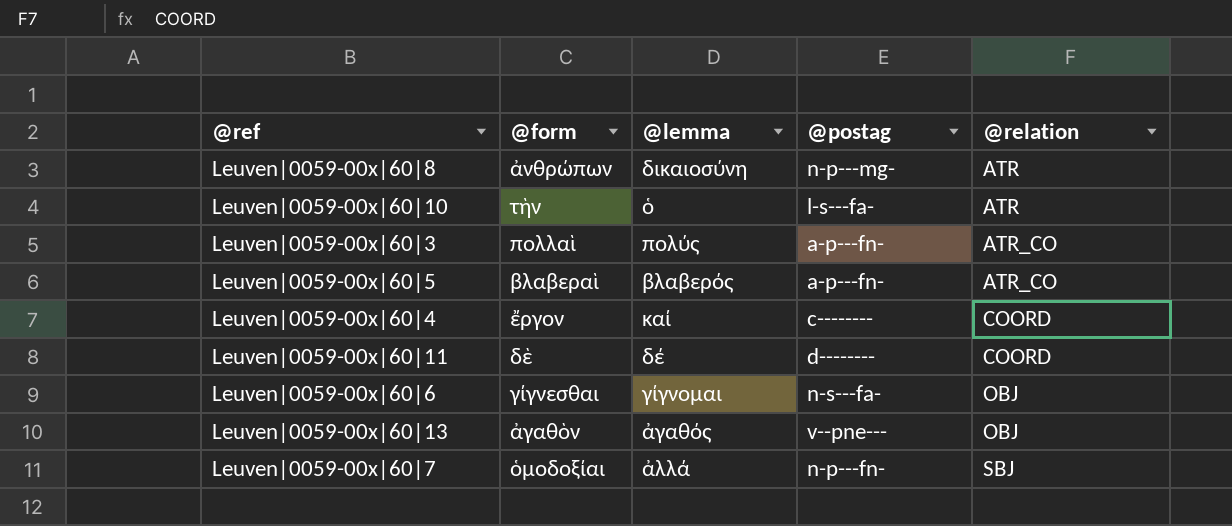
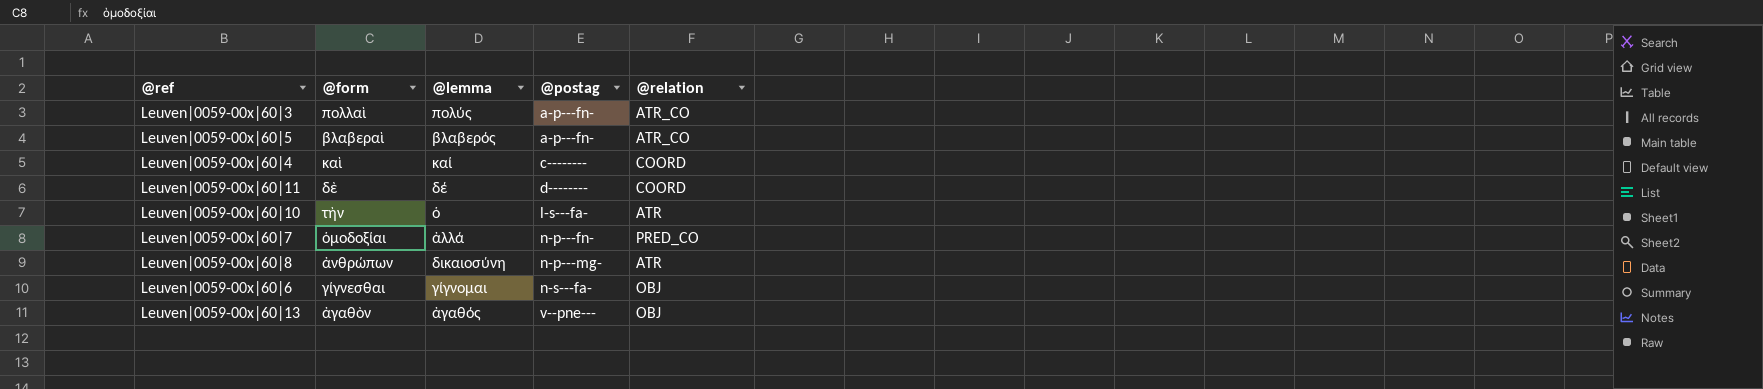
row order: @relation ascending -> @postag ascending
Leuven|0059-00x|60|4 | @form: ἔργον -> καὶ
Leuven|0059-00x|60|7 | @relation: SBJ -> PRED_CO

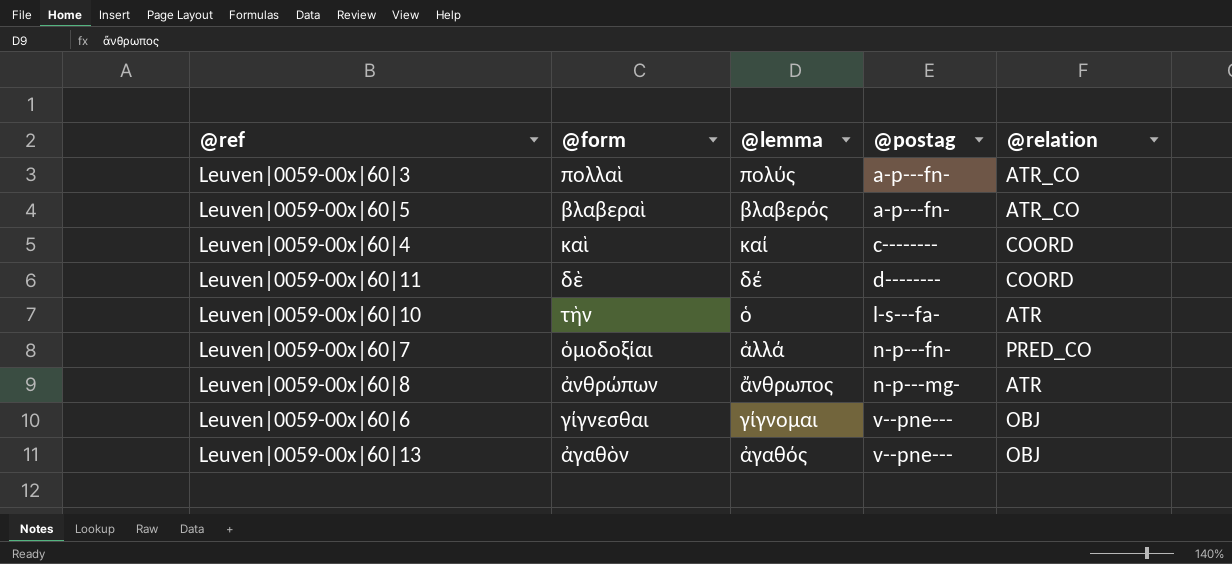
Leuven|0059-00x|60|8 | @lemma: δικαιοσύνη -> ἄνθρωπος
Leuven|0059-00x|60|6 | @postag: n-s---fa- -> v--pne---

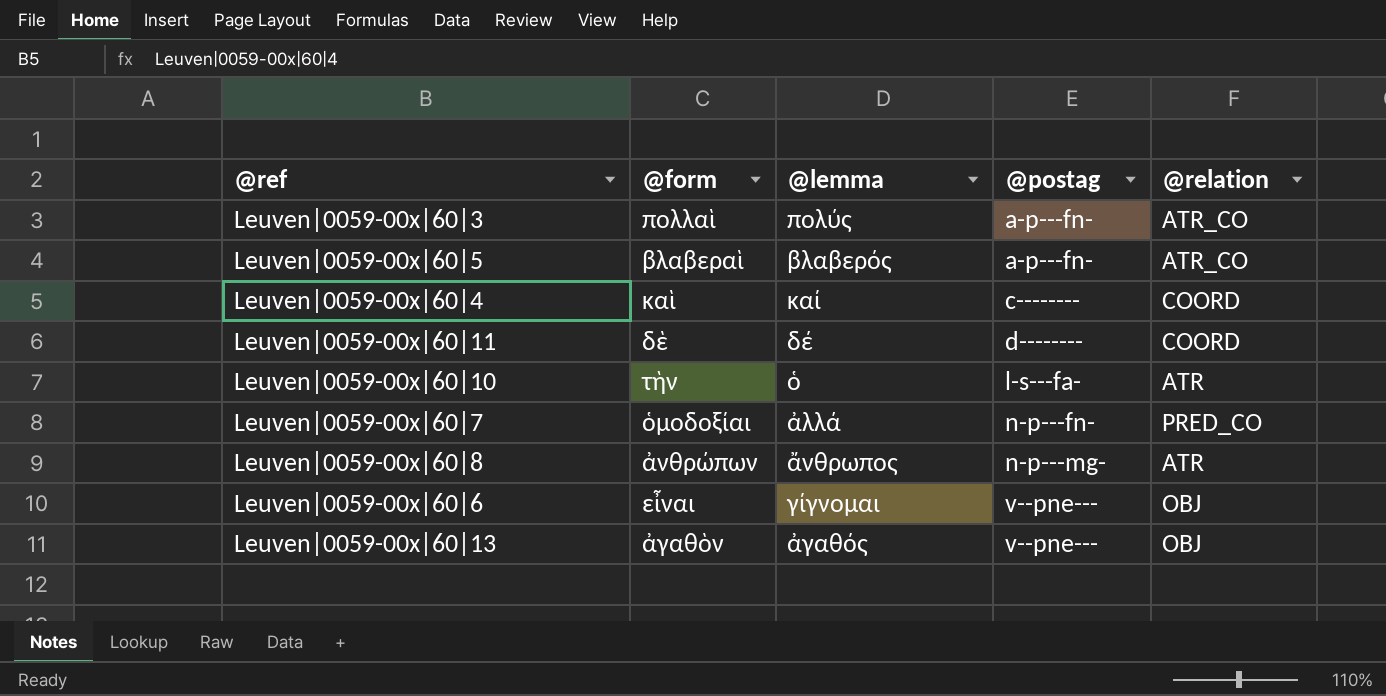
Leuven|0059-00x|60|6 | @form: γίγνεσθαι -> εἶναι

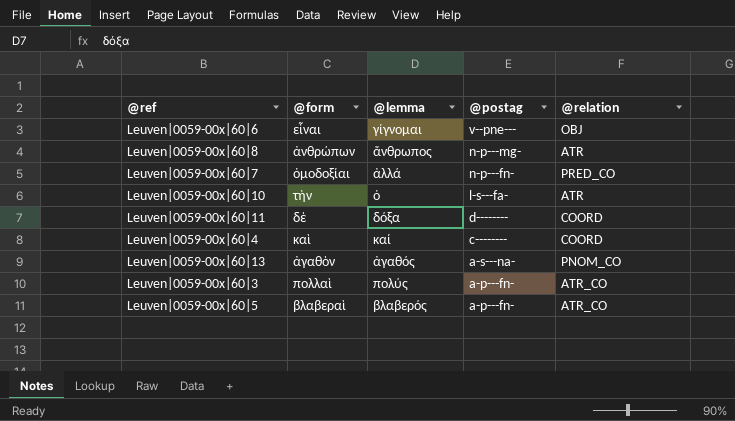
row order: @postag ascending -> @postag descending
Leuven|0059-00x|60|11 | @lemma: δέ -> δόξα
Leuven|0059-00x|60|13 | @postag: v--pne--- -> a-s---na-
Leuven|0059-00x|60|13 | @relation: OBJ -> PNOM_CO

